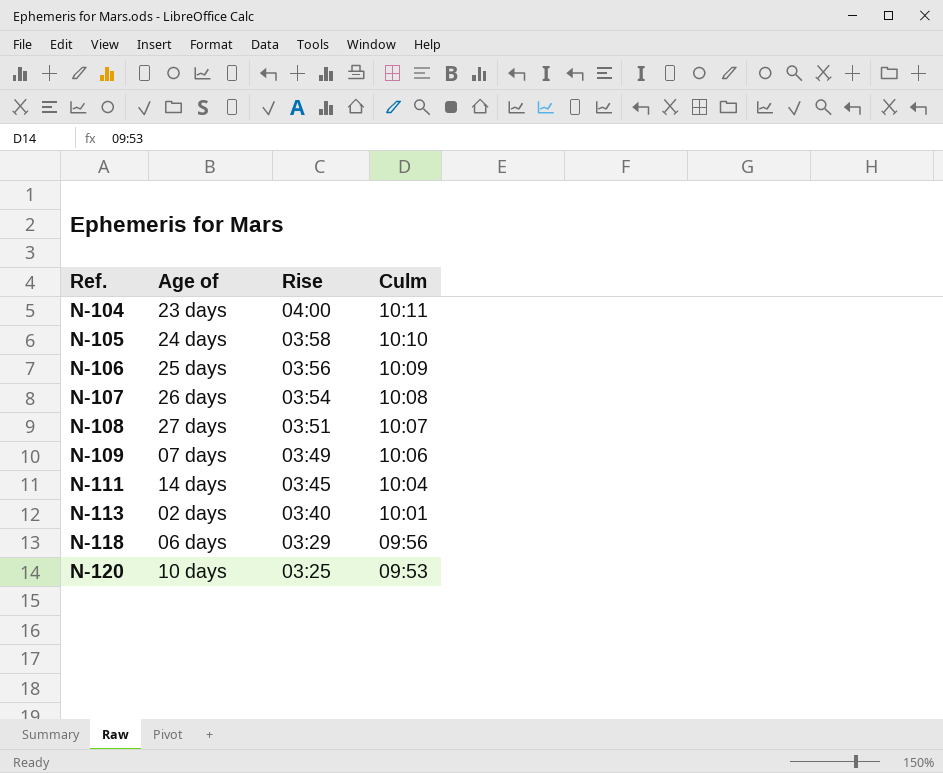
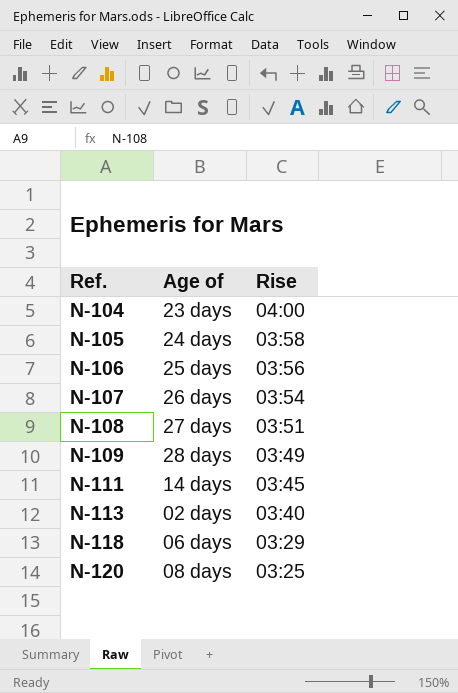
column Culm | position: 4 -> none
N-109 | Age of: 07 days -> 28 days
N-120 | Age of: 10 days -> 08 days

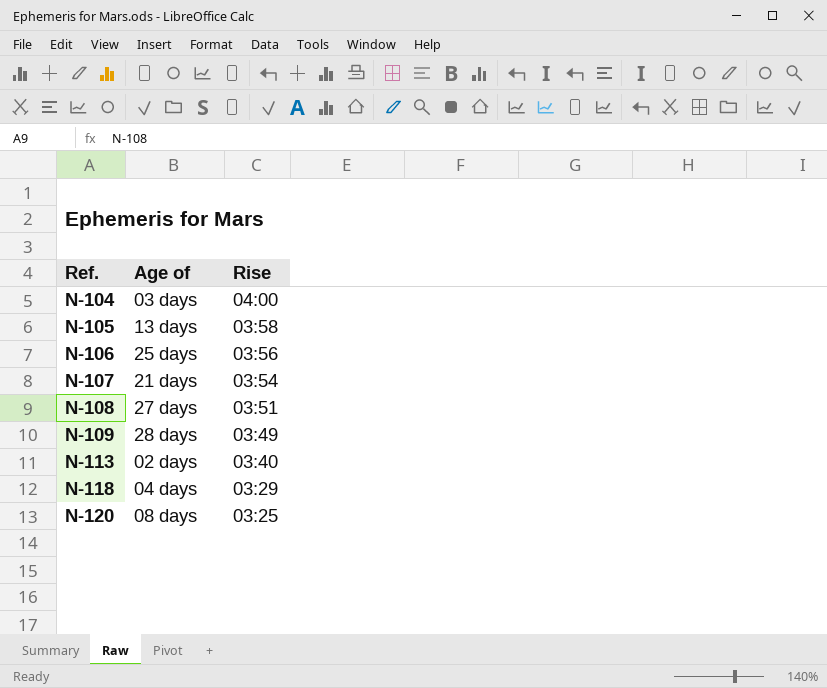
row N-111: 14 days | 03:45 -> none
N-104 | Age of: 23 days -> 03 days
N-105 | Age of: 24 days -> 13 days
N-107 | Age of: 26 days -> 21 days
N-118 | Age of: 06 days -> 04 days

